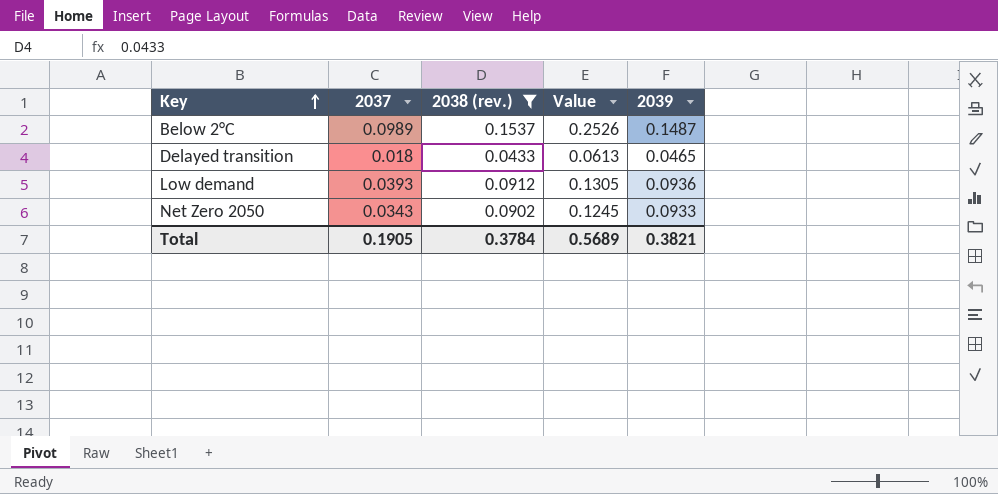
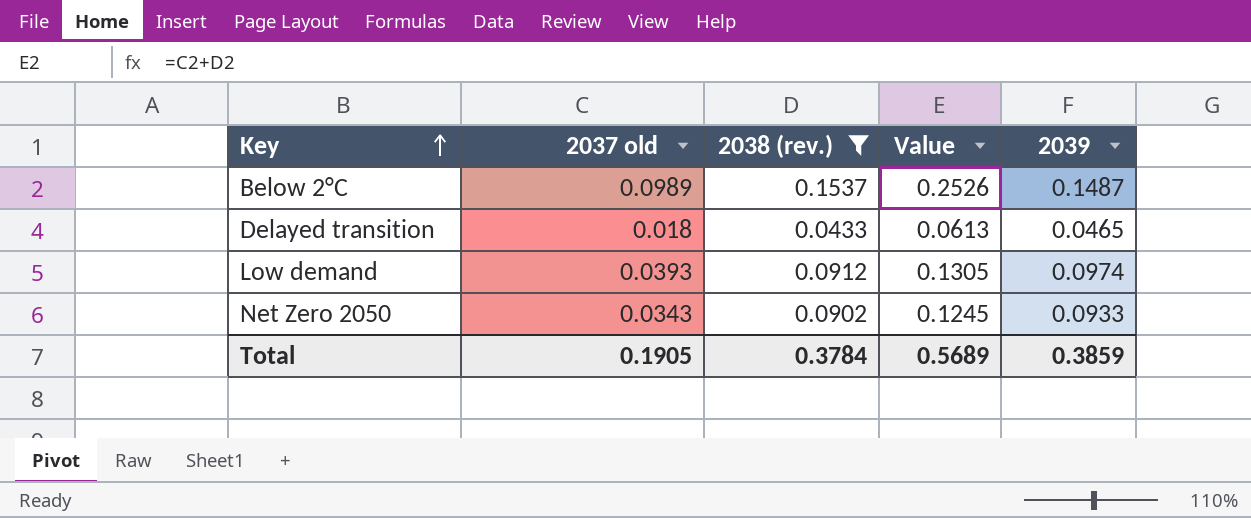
column name: 2037 -> 2037 old
Low demand | 2039: 0.0936 -> 0.0974
Total | 2039: 0.3821 -> 0.3859

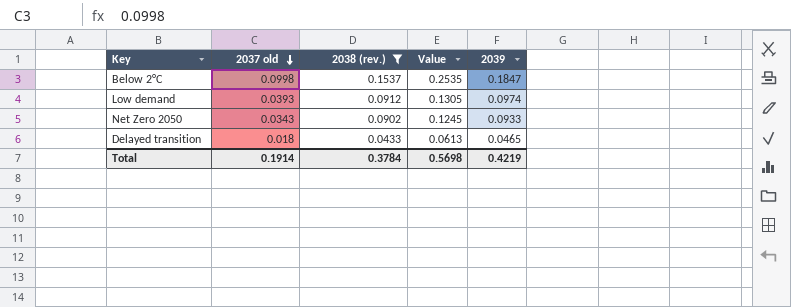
row order: Key ascending -> 2037 old descending
Below 2°C | 2037 old: 0.0989 -> 0.0998
Below 2°C | Value: 0.2526 -> 0.2535
Below 2°C | 2039: 0.1487 -> 0.1847
Total | 2037 old: 0.1905 -> 0.1914
Total | Value: 0.5689 -> 0.5698
Total | 2039: 0.3859 -> 0.4219

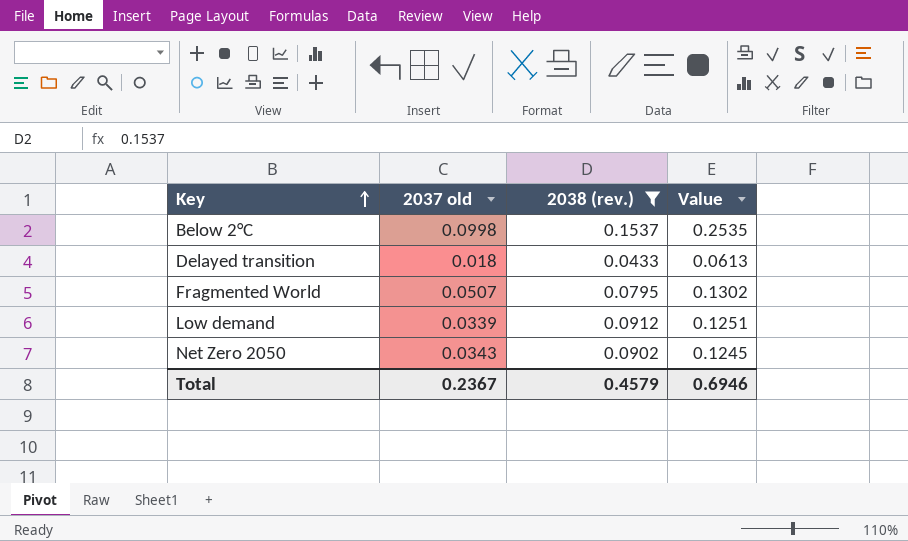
row order: 2037 old descending -> Key ascending
column 2039 | position: 5 -> none
row Fragmented World: none -> 0.0507 | 0.0795 | 0.1302
Low demand | 2037 old: 0.0393 -> 0.0339
Low demand | Value: 0.1305 -> 0.1251
Total | 2037 old: 0.1914 -> 0.2367
Total | 2038 (rev.): 0.3784 -> 0.4579
Total | Value: 0.5698 -> 0.6946

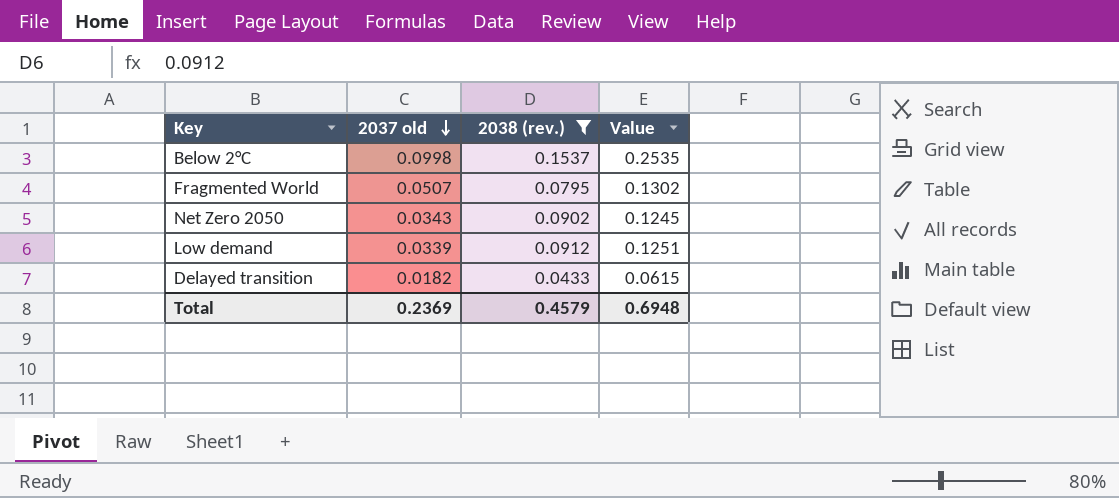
row order: Key ascending -> 2037 old descending
Delayed transition | 2037 old: 0.018 -> 0.0182
Delayed transition | Value: 0.0613 -> 0.0615
Total | 2037 old: 0.2367 -> 0.2369
Total | Value: 0.6946 -> 0.6948

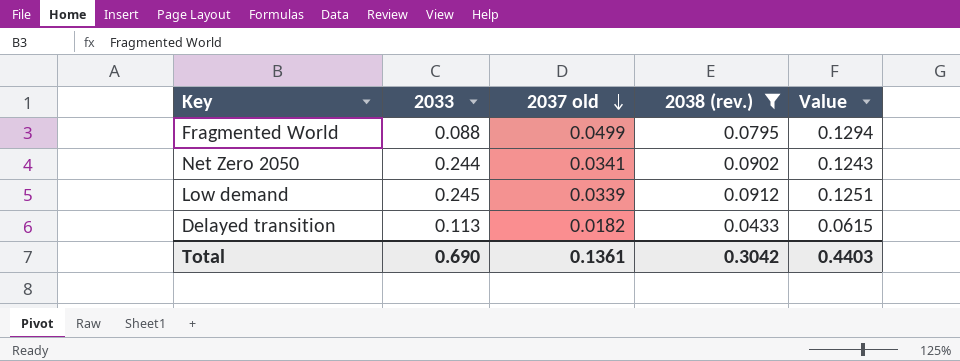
column 2033 | position: none -> 2
row Below 2°C: 0.0998 | 0.1537 | 0.2535 -> none
Fragmented World | 2037 old: 0.0507 -> 0.0499
Fragmented World | Value: 0.1302 -> 0.1294
Net Zero 2050 | 2037 old: 0.0343 -> 0.0341
Net Zero 2050 | Value: 0.1245 -> 0.1243
Total | 2037 old: 0.2369 -> 0.1361
Total | 2038 (rev.): 0.4579 -> 0.3042
Total | Value: 0.6948 -> 0.4403

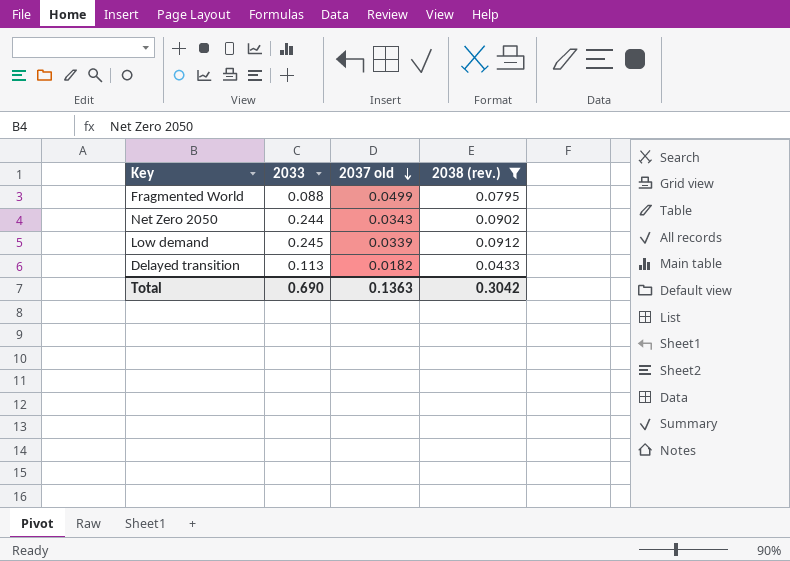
column Value | formula: [2037 old] + [2038 (rev.)] -> none
Net Zero 2050 | 2037 old: 0.0341 -> 0.0343
Total | 2037 old: 0.1361 -> 0.1363

